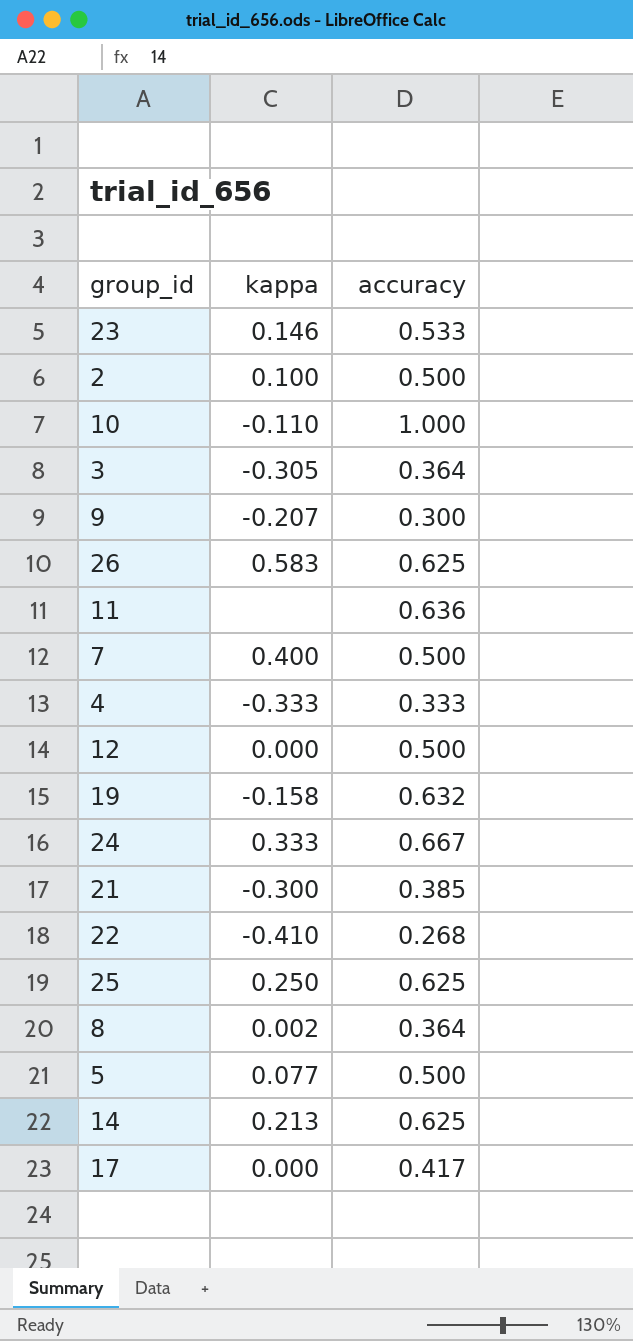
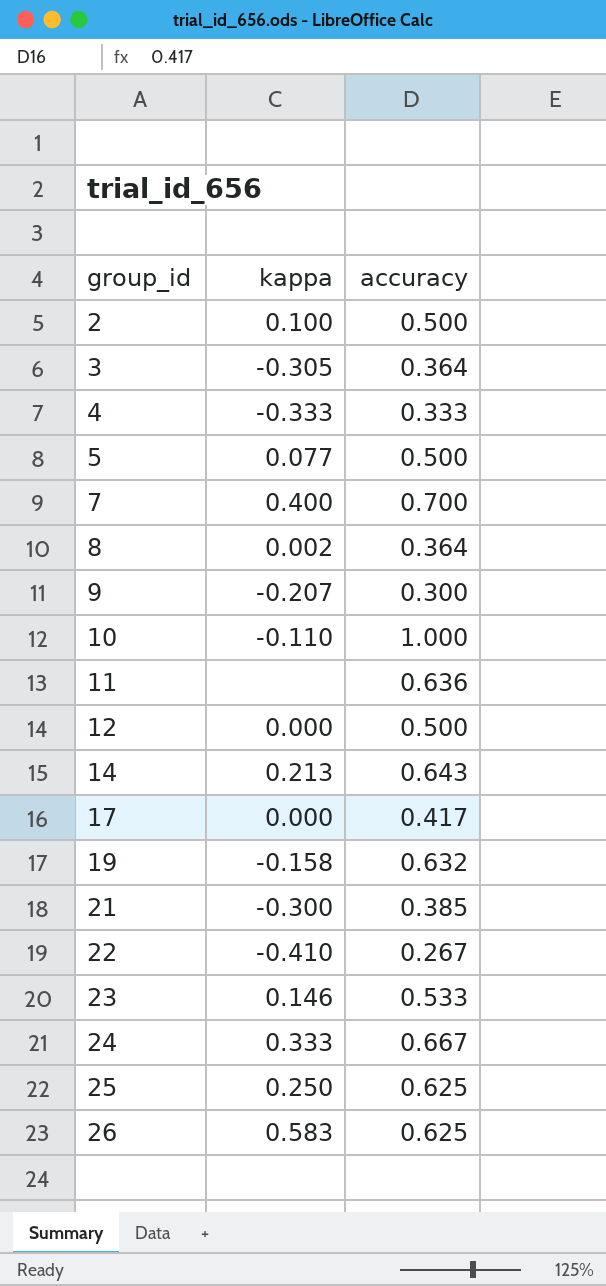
row order: none -> group_id ascending
7 | accuracy: 0.500 -> 0.700
14 | accuracy: 0.625 -> 0.643
22 | accuracy: 0.268 -> 0.267

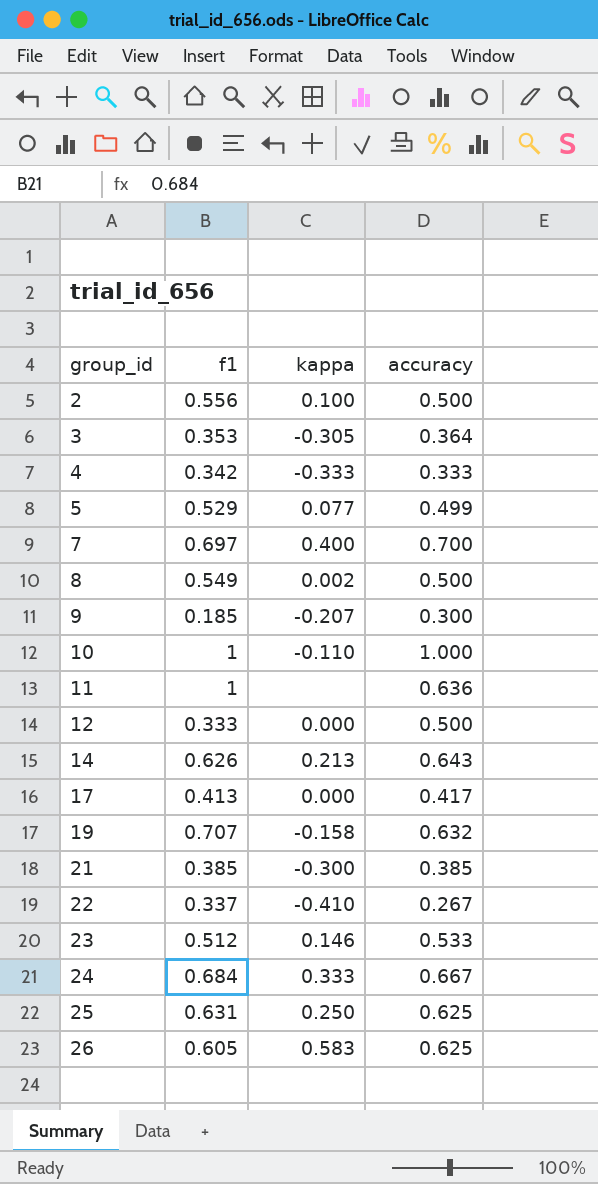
column f1 | position: none -> 2
5 | accuracy: 0.500 -> 0.499
8 | accuracy: 0.364 -> 0.500

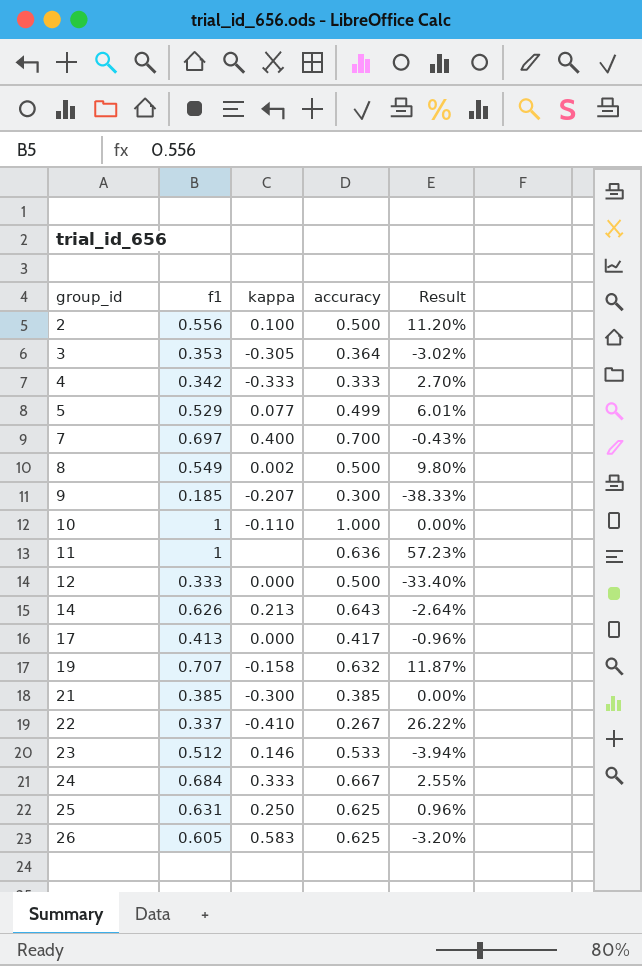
column Result | formula: none -> ([f1] - [accuracy]) / [accuracy]

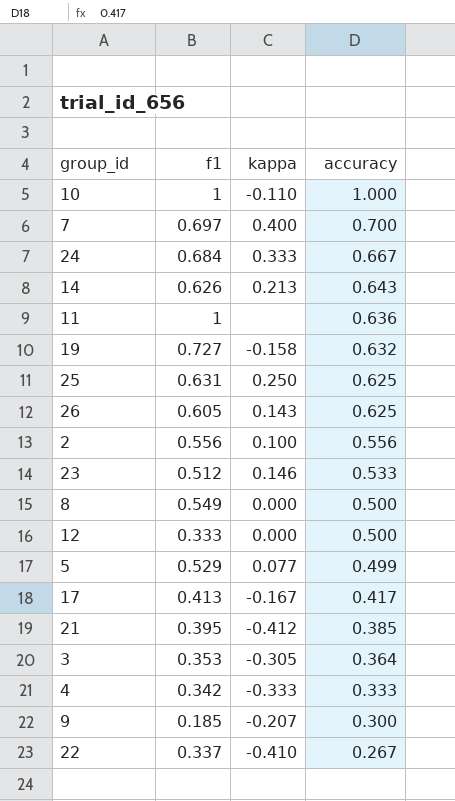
row order: group_id ascending -> accuracy descending
column Result | formula: ([f1] - [accuracy]) / [accuracy] -> none
19 | f1: 0.707 -> 0.727
26 | kappa: 0.583 -> 0.143
2 | accuracy: 0.500 -> 0.556
8 | kappa: 0.002 -> 0.000
17 | kappa: 0.000 -> -0.167
21 | f1: 0.385 -> 0.395
21 | kappa: -0.300 -> -0.412

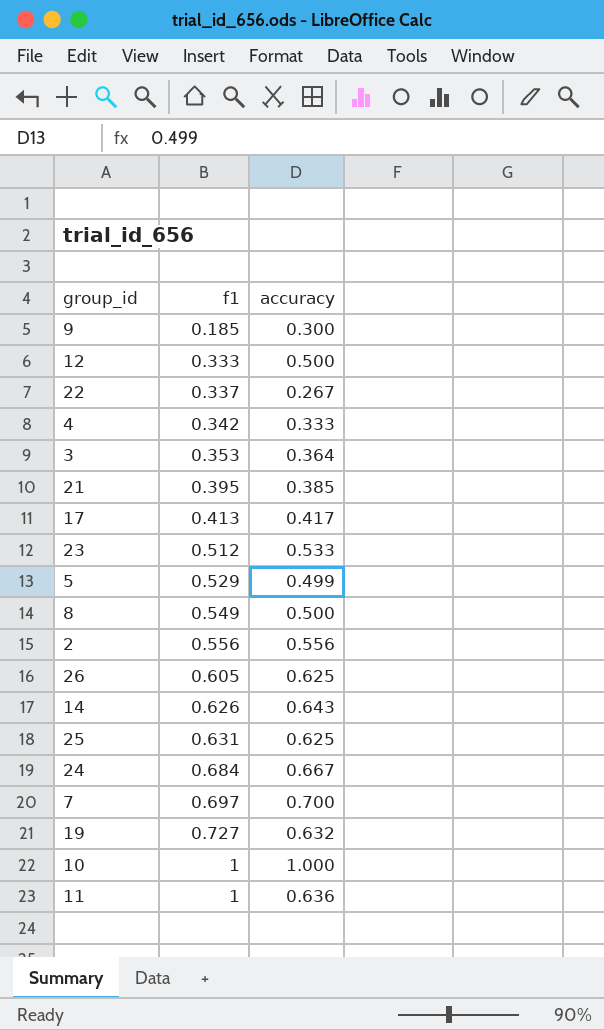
row order: accuracy descending -> f1 ascending
column kappa | position: 3 -> none

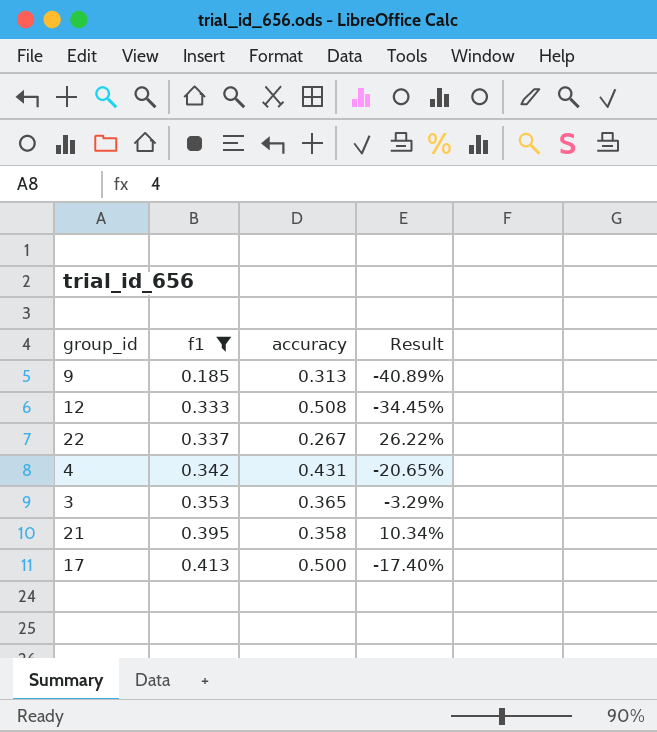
filter: none -> f1 <= 0.413
column Result | formula: none -> ([f1] - [accuracy]) / [accuracy]
9 | accuracy: 0.300 -> 0.313
12 | accuracy: 0.500 -> 0.508
4 | accuracy: 0.333 -> 0.431
3 | accuracy: 0.364 -> 0.365
21 | accuracy: 0.385 -> 0.358
17 | accuracy: 0.417 -> 0.500

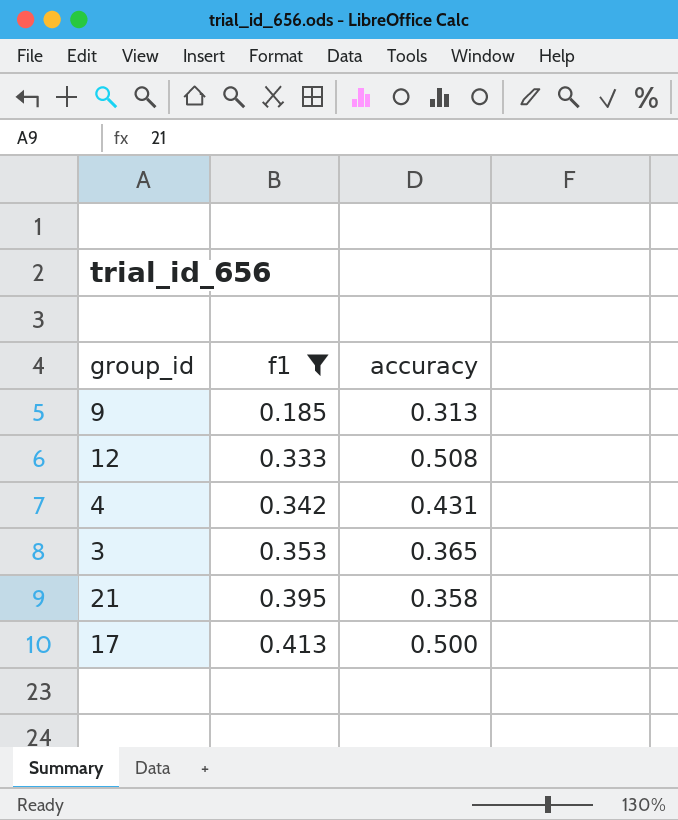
column Result | formula: ([f1] - [accuracy]) / [accuracy] -> none
row 22: 0.337 | 0.267 | 26.22% -> none

